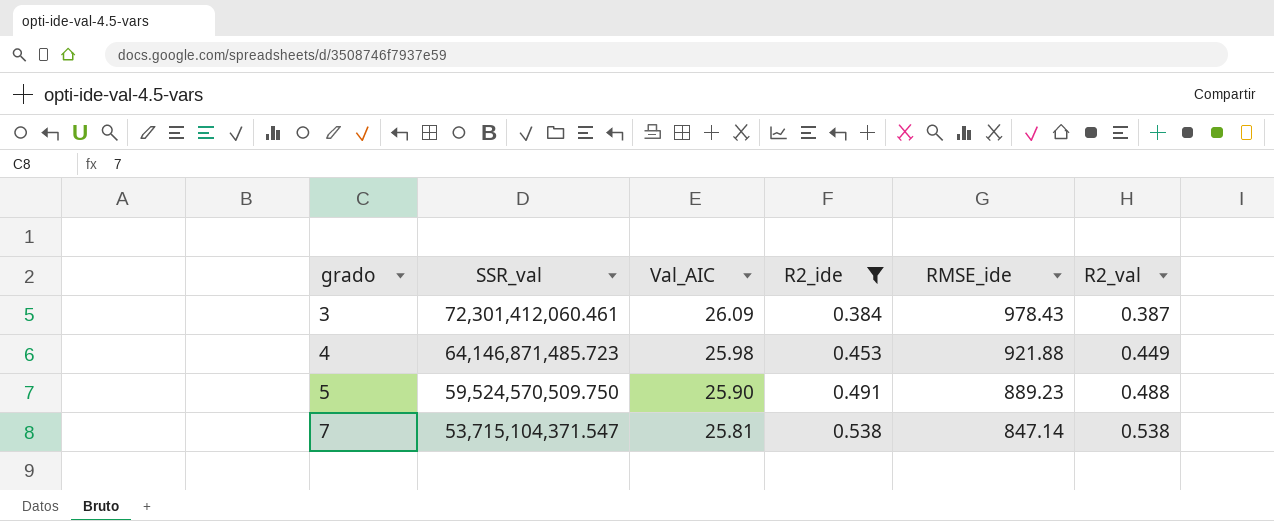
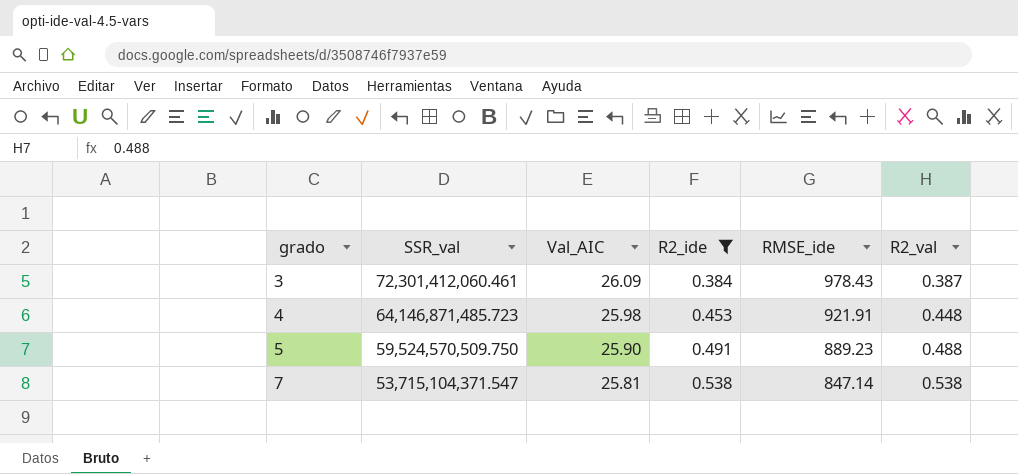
4 | RMSE_ide: 921.88 -> 921.91
4 | R2_val: 0.449 -> 0.448

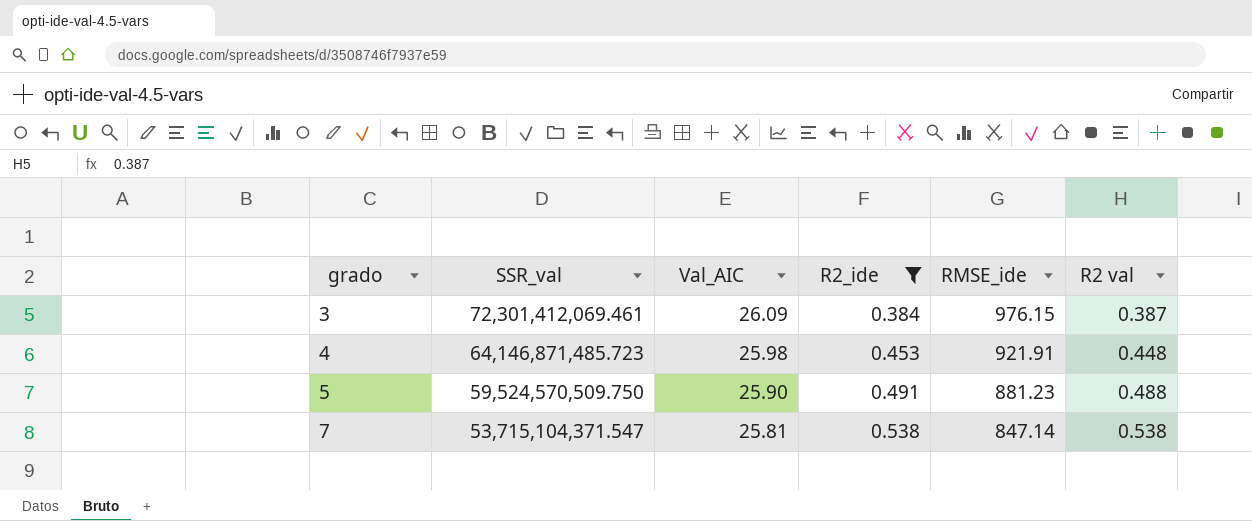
column name: R2_val -> R2 val
3 | SSR_val: 72,301,412,060.461 -> 72,301,412,069.461
3 | RMSE_ide: 978.43 -> 976.15
5 | RMSE_ide: 889.23 -> 881.23

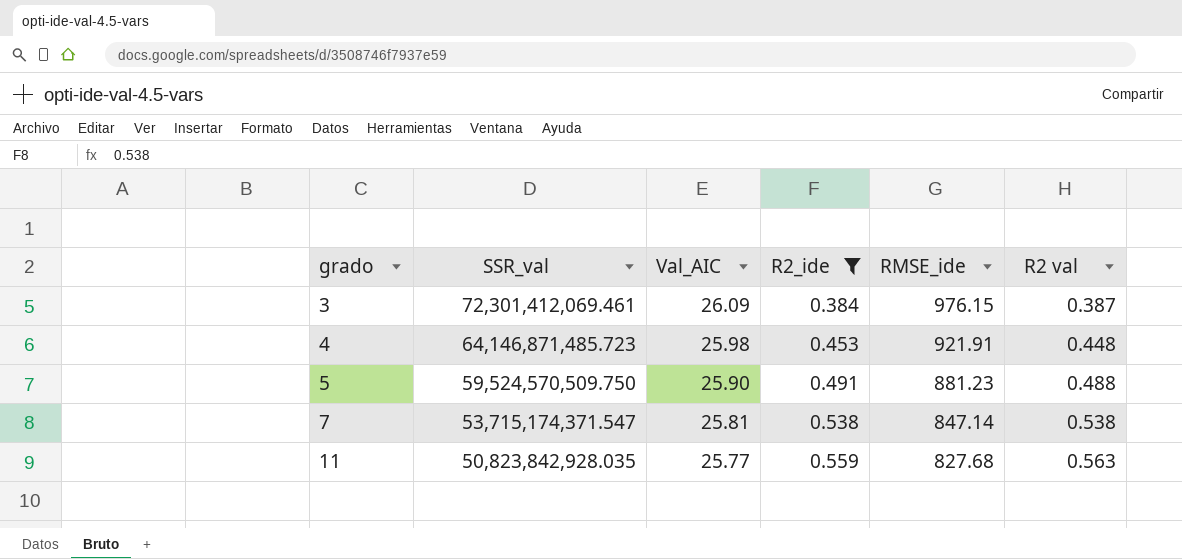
7 | SSR_val: 53,715,104,371.547 -> 53,715,174,371.547
row 11: none -> 50,823,842,928.035 | 25.77 | 0.559 | 827.68 | 0.563

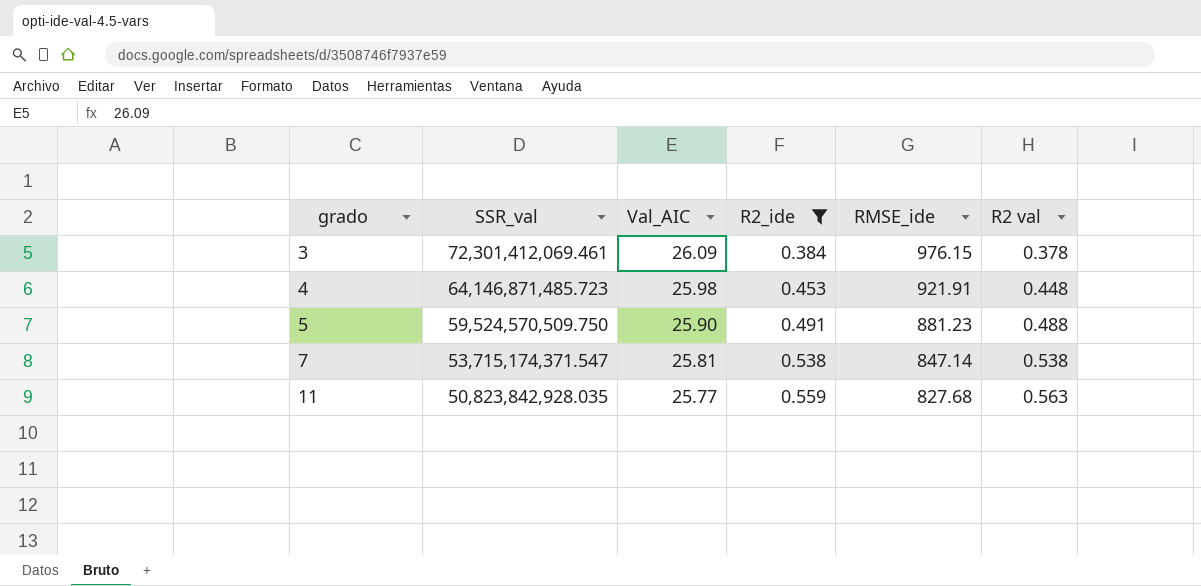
3 | R2 val: 0.387 -> 0.378

